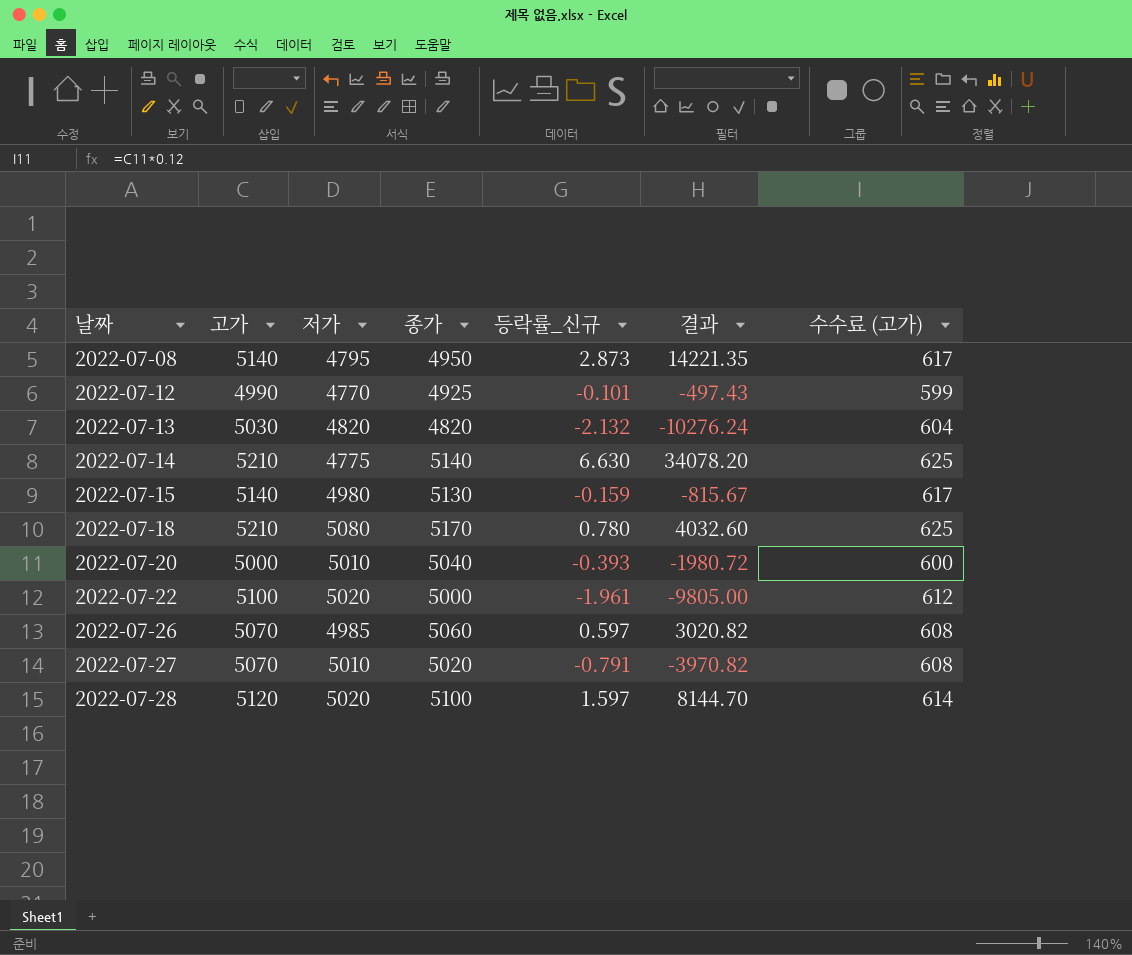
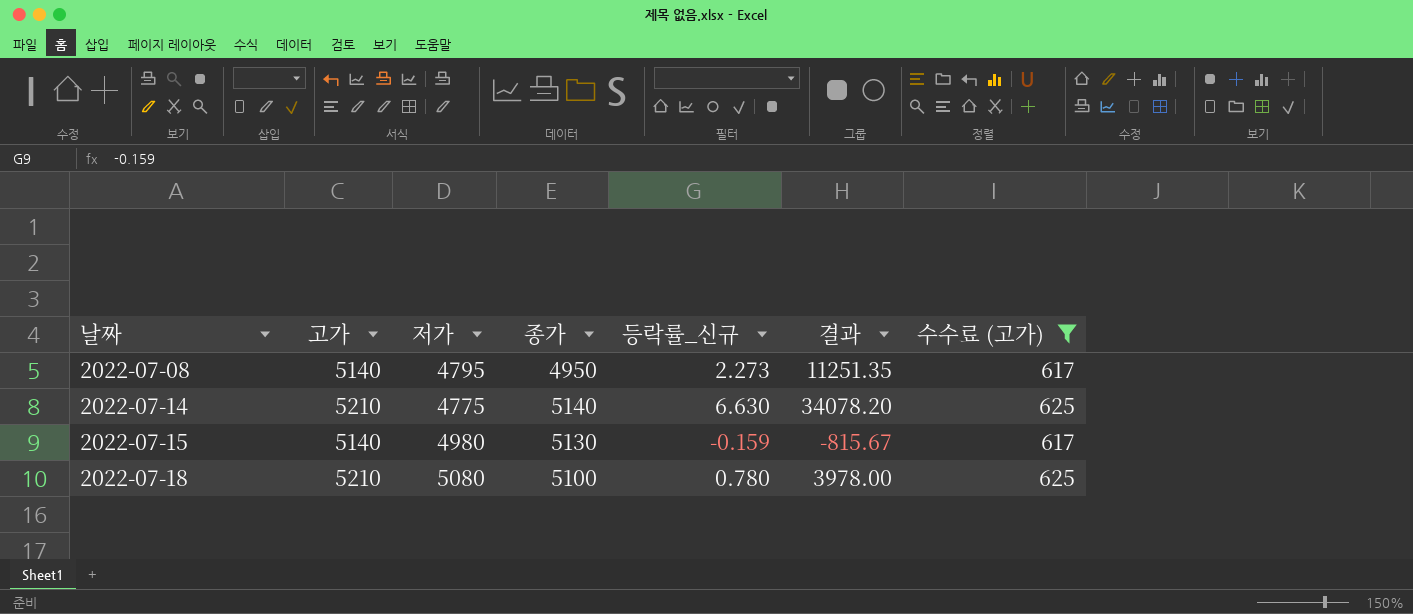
filter: none -> 수수료 (고가) >= 617
2022-07-08 | 등락률_신규: 2.873 -> 2.273
2022-07-08 | 결과: 14221.35 -> 11251.35
2022-07-18 | 종가: 5170 -> 5100
2022-07-18 | 결과: 4032.60 -> 3978.00

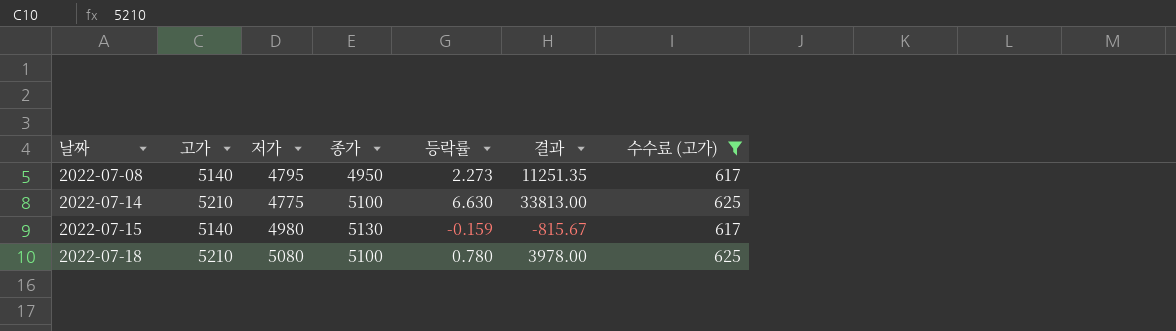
column name: 등락률_신규 -> 등락률
2022-07-14 | 종가: 5140 -> 5100
2022-07-14 | 결과: 34078.20 -> 33813.00

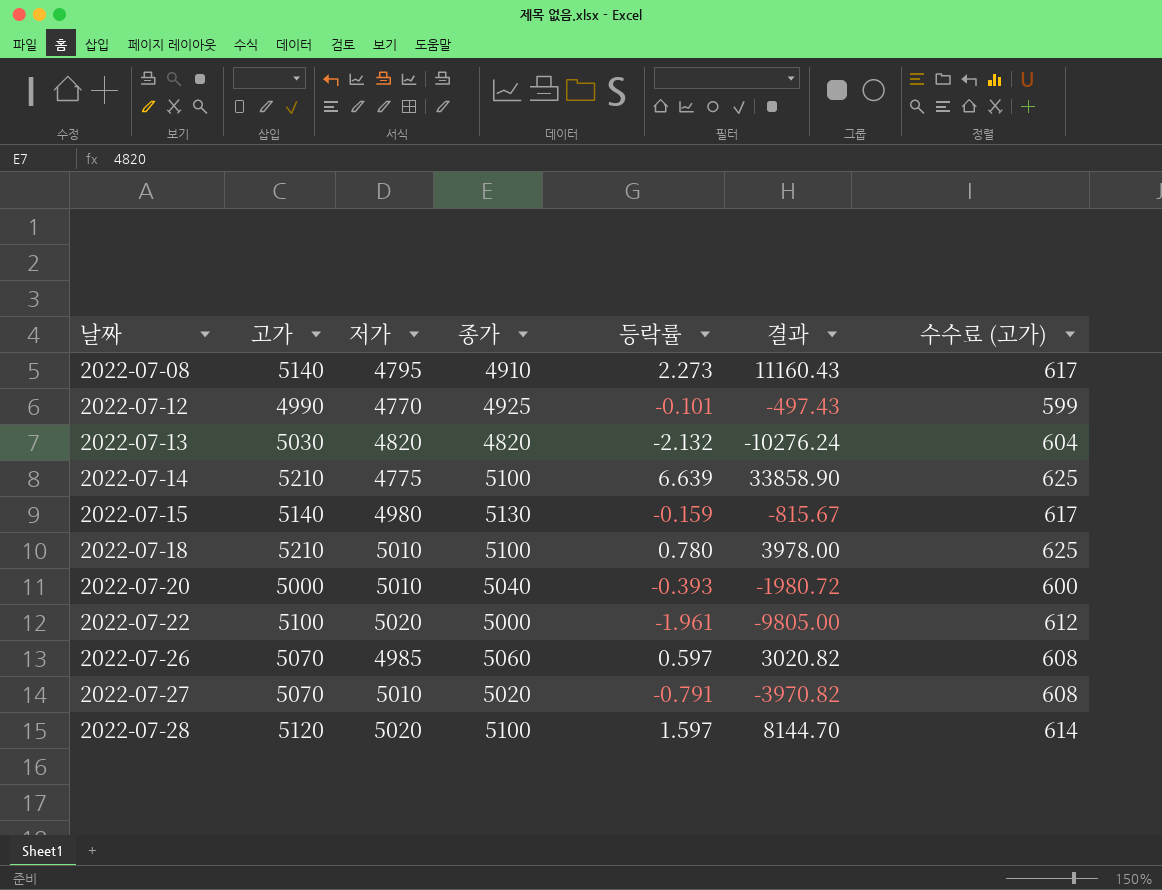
filter: 수수료 (고가) >= 617 -> none
2022-07-08 | 종가: 4950 -> 4910
2022-07-08 | 결과: 11251.35 -> 11160.43
2022-07-14 | 등락률: 6.630 -> 6.639
2022-07-14 | 결과: 33813.00 -> 33858.90
2022-07-18 | 저가: 5080 -> 5010

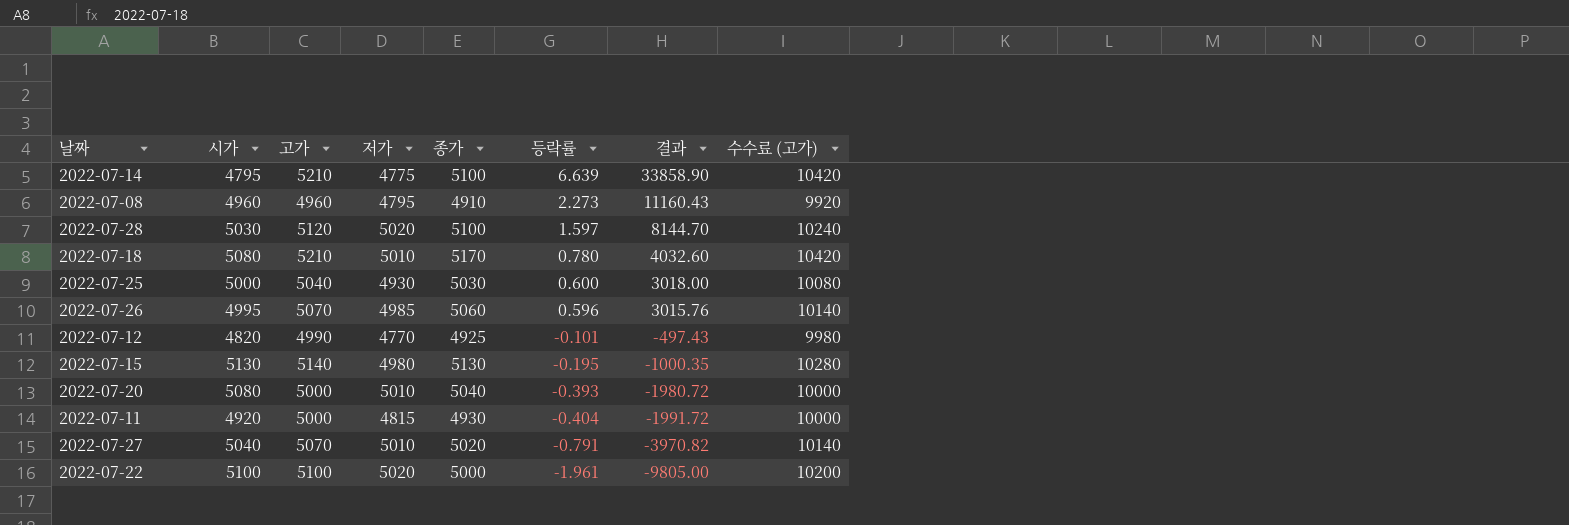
row order: 날짜 ascending -> 등락률 descending
column 시가 | position: none -> 2
column 수수료 (고가) | formula: [고가] * 0.12 -> [고가] * 2
row 2022-07-13: 5030 | 4820 | 4820 | -2.132 | -10276.24 | 604 -> none
2022-07-08 | 고가: 5140 -> 4960
2022-07-18 | 종가: 5100 -> 5170
2022-07-18 | 결과: 3978.00 -> 4032.60
row 2022-07-25: none -> 5000 | 5040 | 4930 | 5030 | 0.600 | 3018.00 | 10080
2022-07-26 | 등락률: 0.597 -> 0.596
2022-07-26 | 결과: 3020.82 -> 3015.76
2022-07-15 | 등락률: -0.159 -> -0.195
2022-07-15 | 결과: -815.67 -> -1000.35
row 2022-07-11: none -> 4920 | 5000 | 4815 | 4930 | -0.404 | -1991.72 | 10000

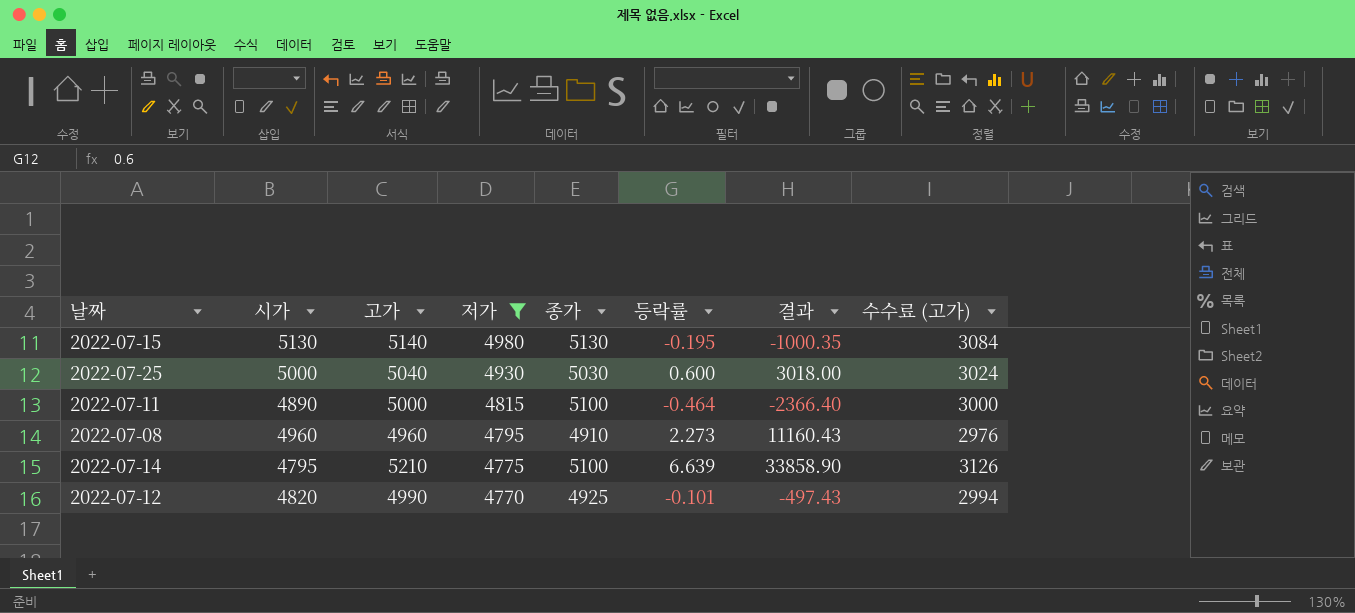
filter: none -> 저가 <= 4980
row order: 등락률 descending -> 저가 descending
column 수수료 (고가) | formula: [고가] * 2 -> [고가] * 0.6
2022-07-11 | 시가: 4920 -> 4890
2022-07-11 | 종가: 4930 -> 5100
2022-07-11 | 등락률: -0.404 -> -0.464
2022-07-11 | 결과: -1991.72 -> -2366.40

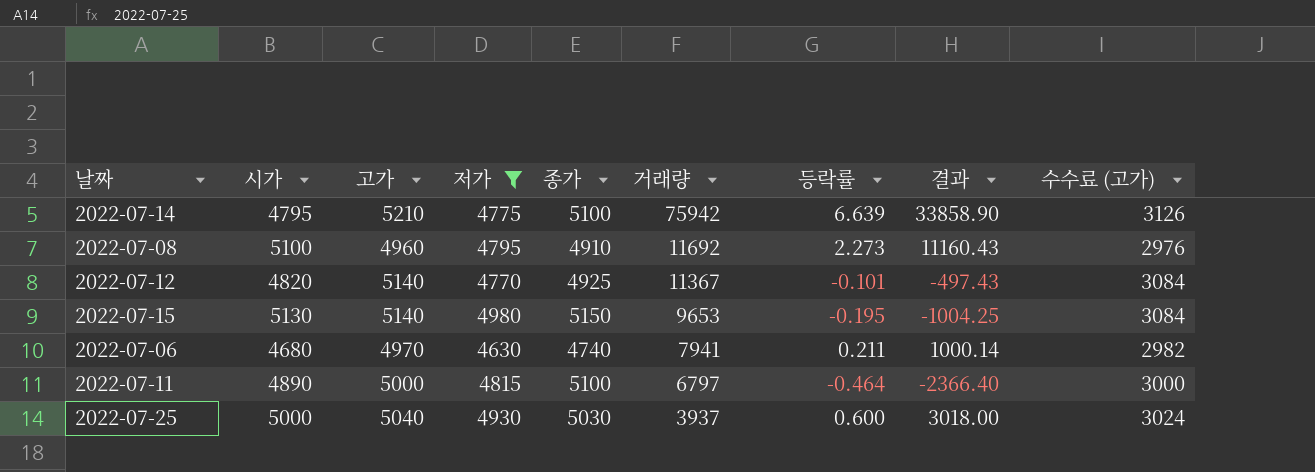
row order: 저가 descending -> 거래량 descending
column 거래량 | position: none -> 6
2022-07-08 | 시가: 4960 -> 5100
2022-07-12 | 고가: 4990 -> 5140
2022-07-12 | 수수료 (고가): 2994 -> 3084
2022-07-15 | 종가: 5130 -> 5150
2022-07-15 | 결과: -1000.35 -> -1004.25
row 2022-07-06: none -> 4680 | 4970 | 4630 | 4740 | 7941 | 0.211 | 1000.14 | 2982

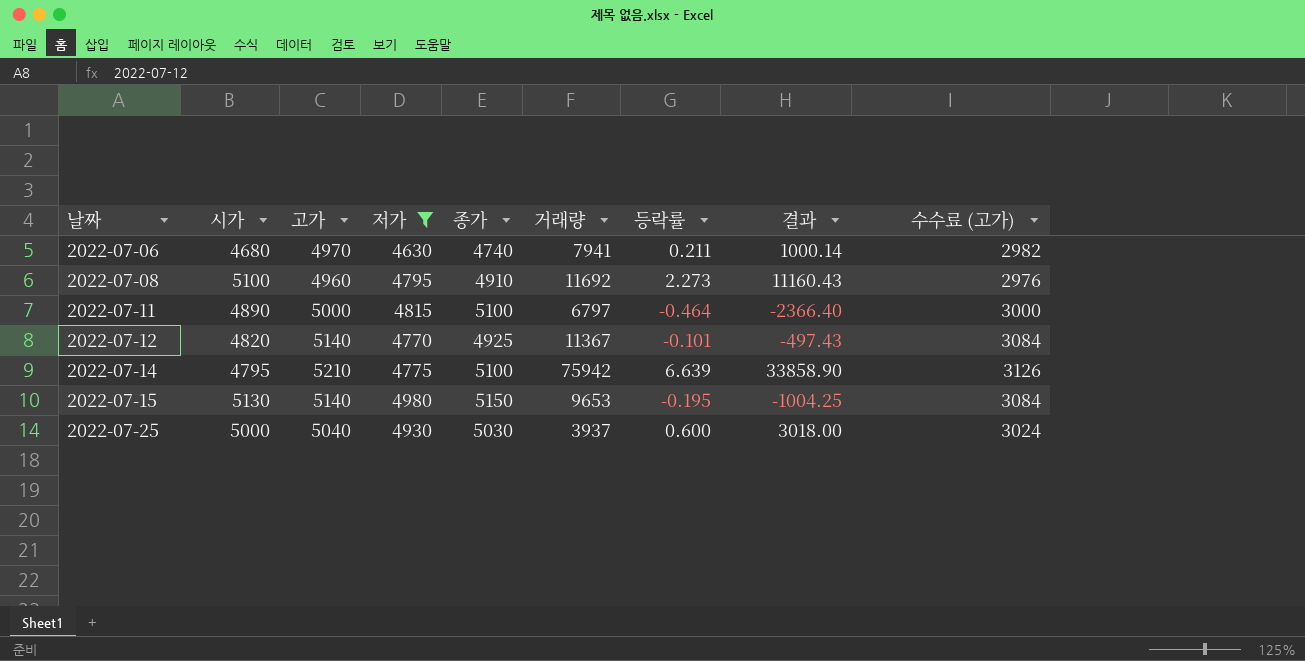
row order: 거래량 descending -> 날짜 ascending

